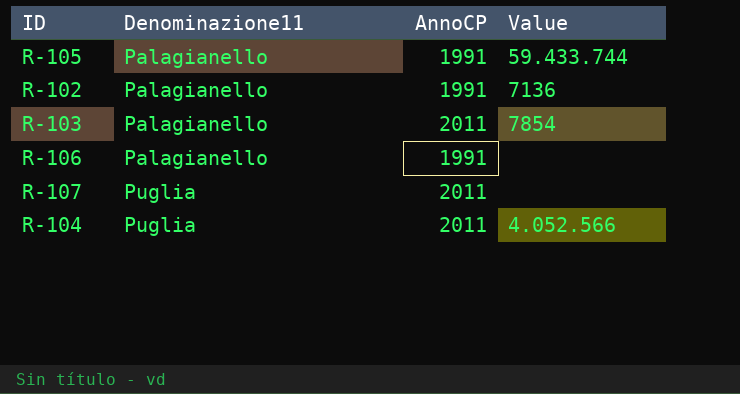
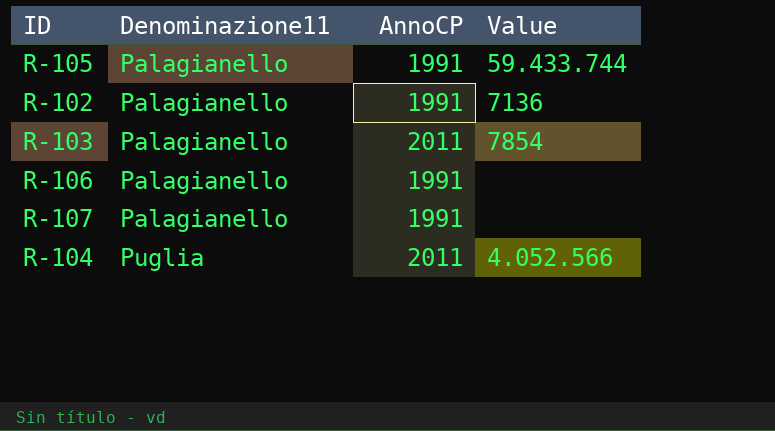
R-107 | Denominazione11: Puglia -> Palagianello
R-107 | AnnoCP: 2011 -> 1991

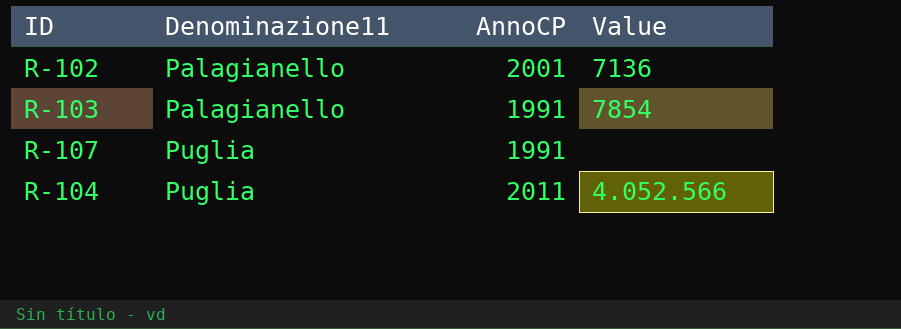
row R-105: Palagianello | 1991 | 59.433.744 -> none
row R-106: Palagianello | 1991 | none -> none
R-102 | AnnoCP: 1991 -> 2001
R-103 | AnnoCP: 2011 -> 1991
R-107 | Denominazione11: Palagianello -> Puglia

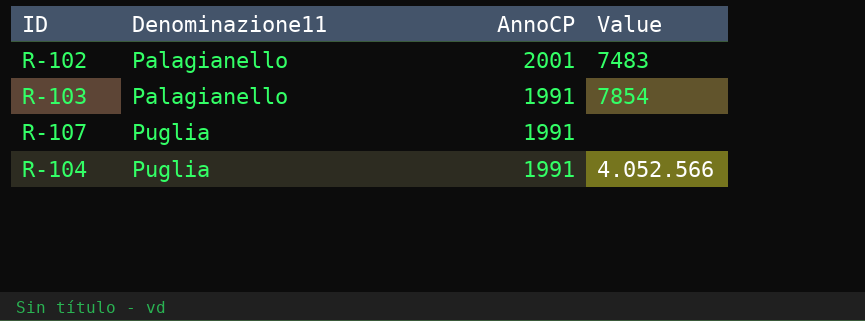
R-102 | Value: 7136 -> 7483
R-104 | AnnoCP: 2011 -> 1991

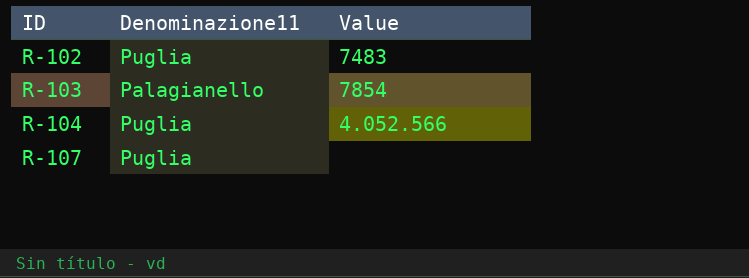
row order: Denominazione11 ascending -> ID ascending
column AnnoCP | position: 3 -> none
R-102 | Denominazione11: Palagianello -> Puglia

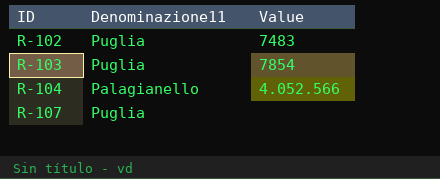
R-103 | Denominazione11: Palagianello -> Puglia
R-104 | Denominazione11: Puglia -> Palagianello

